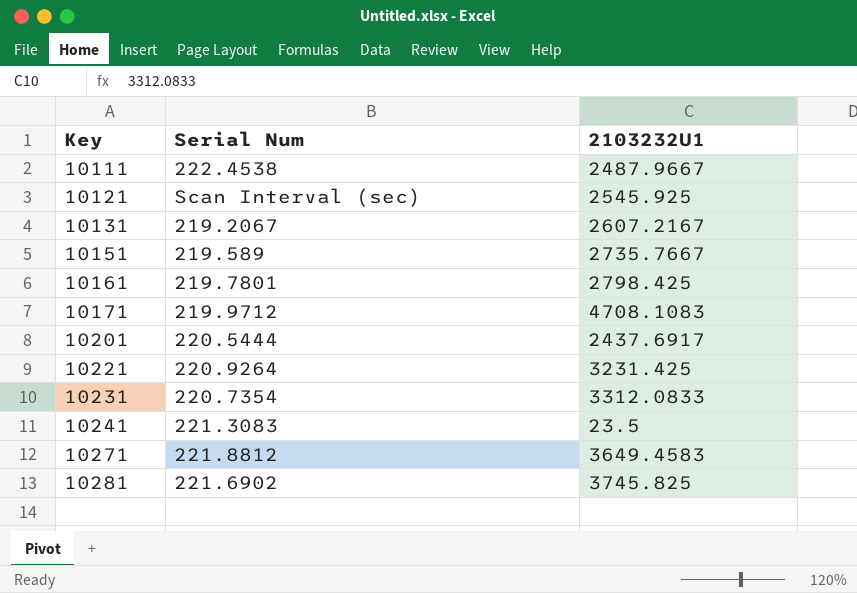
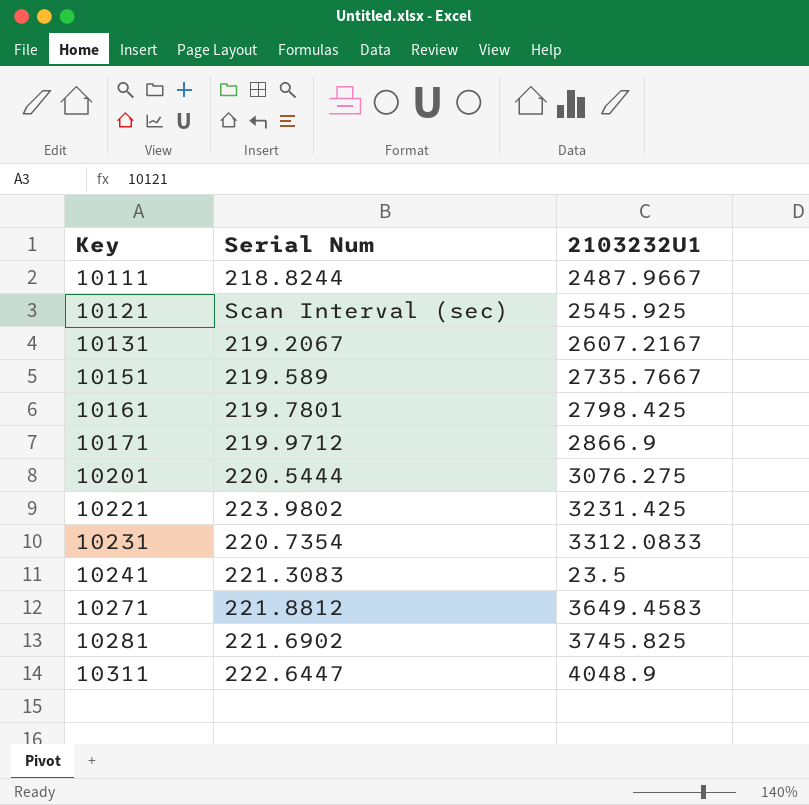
10111 | Serial Num: 222.4538 -> 218.8244
10171 | 2103232U1: 4708.1083 -> 2866.9
10201 | 2103232U1: 2437.6917 -> 3076.275
10221 | Serial Num: 220.9264 -> 223.9802
row 10311: none -> 222.6447 | 4048.9

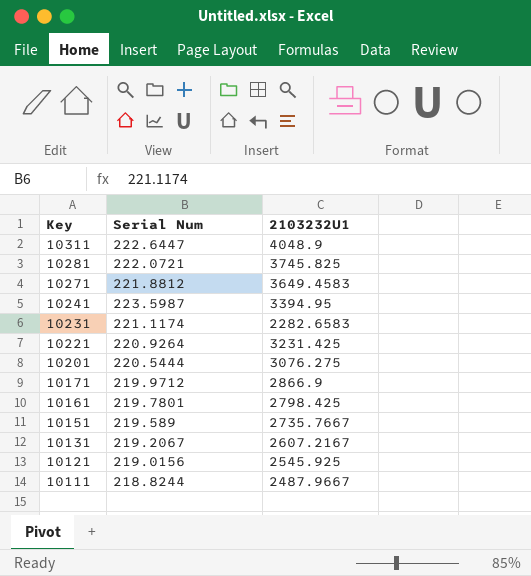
row order: Key ascending -> Key descending
10281 | Serial Num: 221.6902 -> 222.0721
10241 | Serial Num: 221.3083 -> 223.5987
10241 | 2103232U1: 23.5 -> 3394.95
10231 | Serial Num: 220.7354 -> 221.1174
10231 | 2103232U1: 3312.0833 -> 2282.6583
10221 | Serial Num: 223.9802 -> 220.9264
10121 | Serial Num: Scan Interval (sec) -> 219.0156

